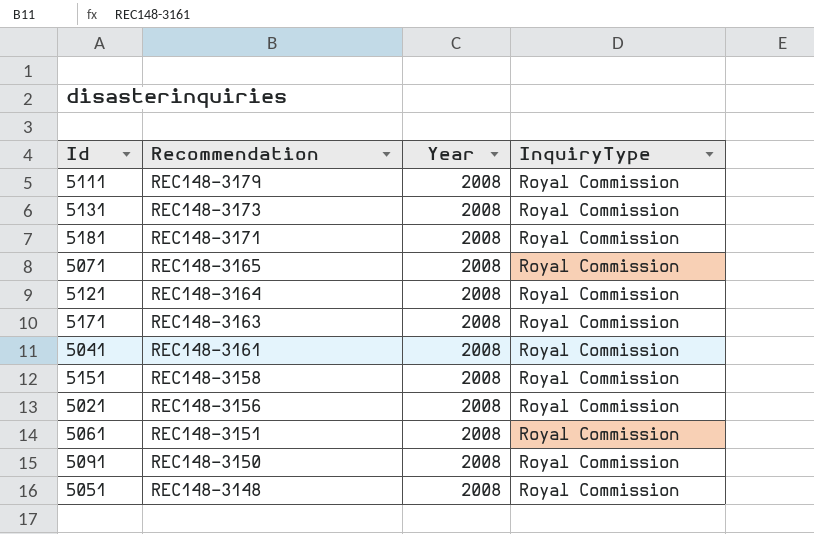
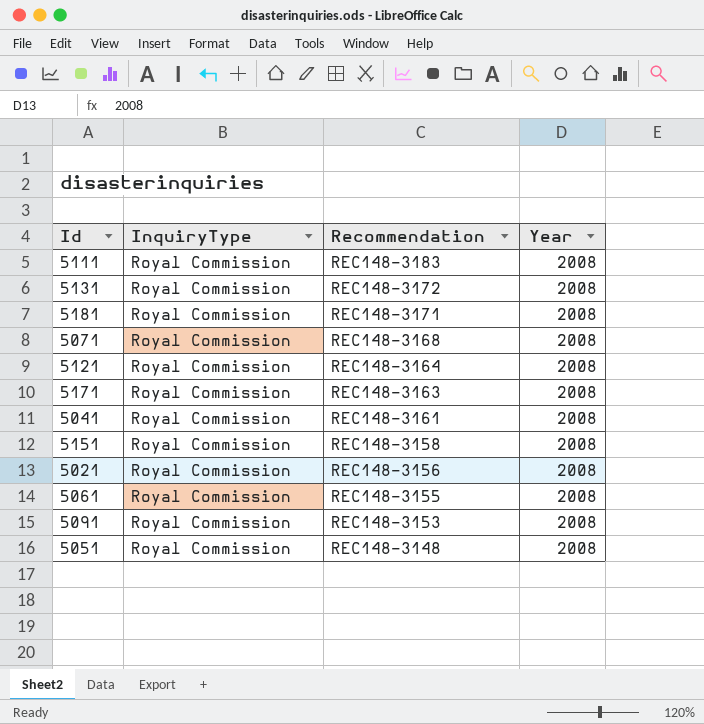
column InquiryType | position: 4 -> 2
5111 | Recommendation: REC148-3179 -> REC148-3183
5131 | Recommendation: REC148-3173 -> REC148-3172
5071 | Recommendation: REC148-3165 -> REC148-3168
5061 | Recommendation: REC148-3151 -> REC148-3155
5091 | Recommendation: REC148-3150 -> REC148-3153

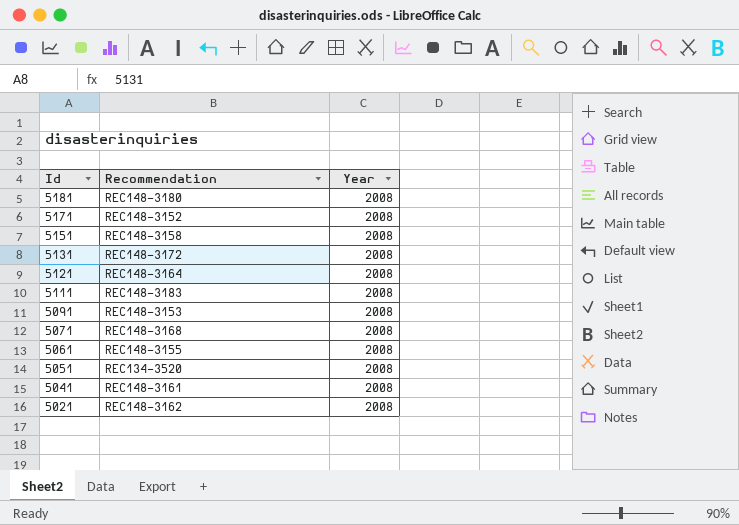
row order: Recommendation descending -> Id descending
column InquiryType | position: 2 -> none
5181 | Recommendation: REC148-3171 -> REC148-3180
5171 | Recommendation: REC148-3163 -> REC148-3152
5051 | Recommendation: REC148-3148 -> REC134-3520
5021 | Recommendation: REC148-3156 -> REC148-3162

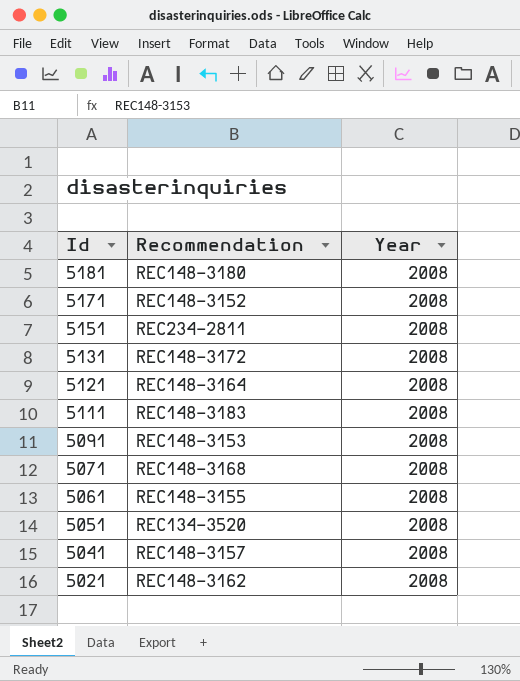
5151 | Recommendation: REC148-3158 -> REC234-2811
5041 | Recommendation: REC148-3161 -> REC148-3157

